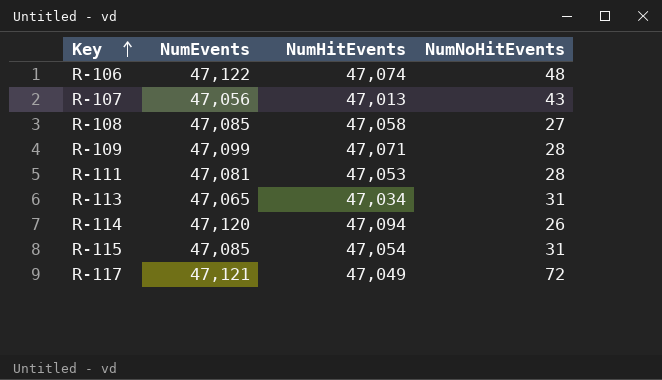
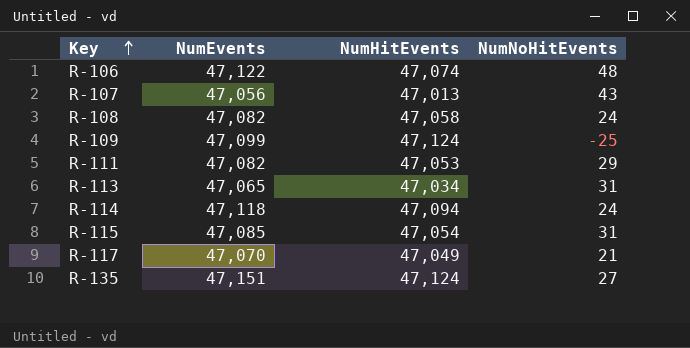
R-108 | NumEvents: 47,085 -> 47,082
R-108 | NumNoHitEvents: 27 -> 24
R-109 | NumHitEvents: 47,071 -> 47,124
R-109 | NumNoHitEvents: 28 -> -25
R-111 | NumEvents: 47,081 -> 47,082
R-111 | NumNoHitEvents: 28 -> 29
R-114 | NumEvents: 47,120 -> 47,118
R-114 | NumNoHitEvents: 26 -> 24
R-117 | NumEvents: 47,121 -> 47,070
R-117 | NumNoHitEvents: 72 -> 21
row R-135: none -> 47,151 | 47,124 | 27

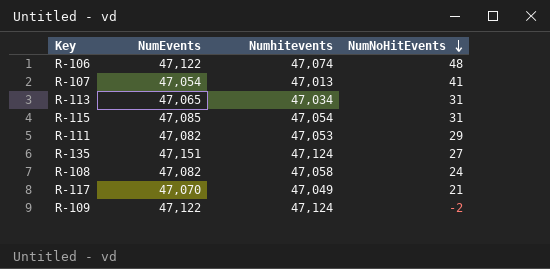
row order: Key ascending -> NumNoHitEvents descending
column name: NumHitEvents -> Numhitevents
row R-114: 47,118 | 47,094 | 24 -> none
R-107 | NumEvents: 47,056 -> 47,054
R-107 | NumNoHitEvents: 43 -> 41
R-109 | NumEvents: 47,099 -> 47,122
R-109 | NumNoHitEvents: -25 -> -2

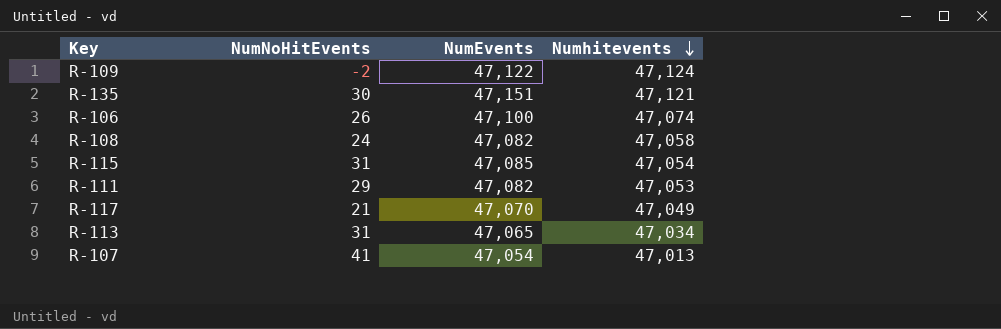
row order: NumNoHitEvents descending -> Numhitevents descending
column NumNoHitEvents | position: 4 -> 2
R-135 | NumNoHitEvents: 27 -> 30
R-135 | Numhitevents: 47,124 -> 47,121
R-106 | NumNoHitEvents: 48 -> 26
R-106 | NumEvents: 47,122 -> 47,100

